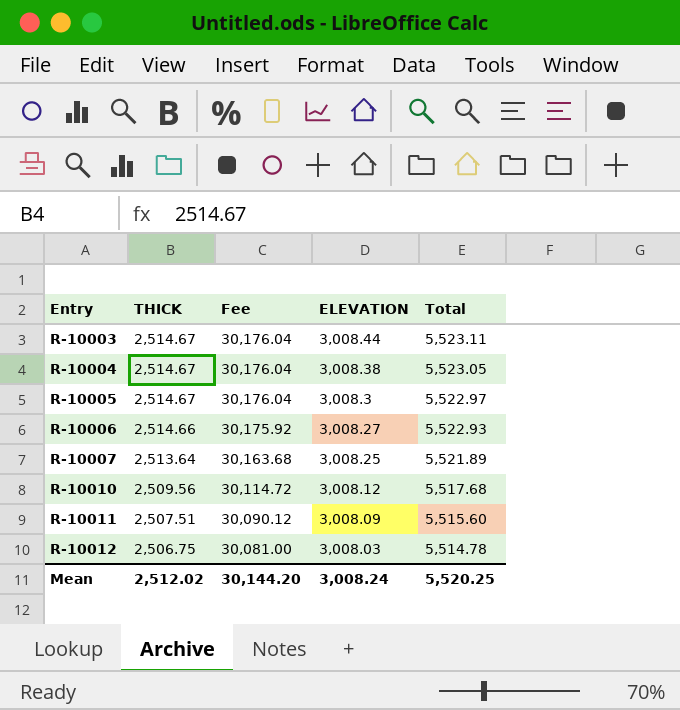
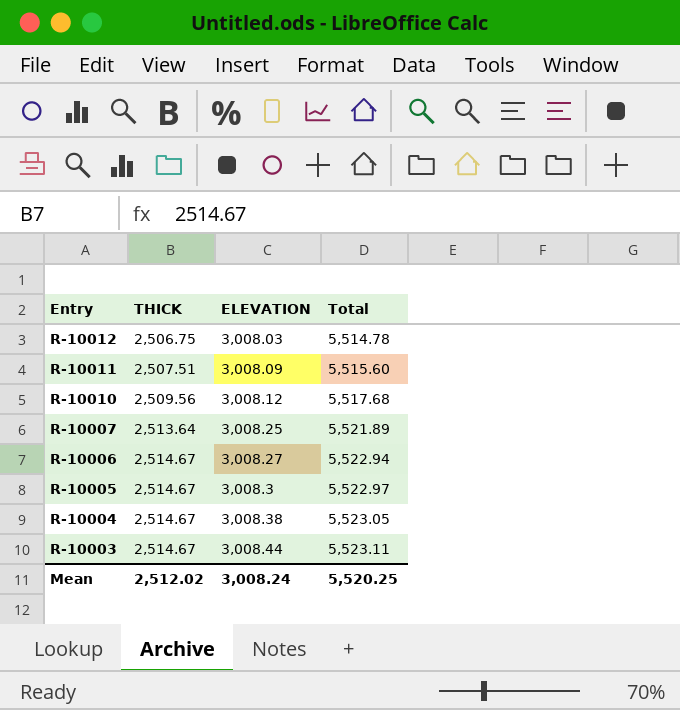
row order: Entry ascending -> Entry descending
column Fee | formula: [THICK] * 12 -> none
R-10006 | THICK: 2,514.66 -> 2,514.67
R-10006 | Total: 5,522.93 -> 5,522.94

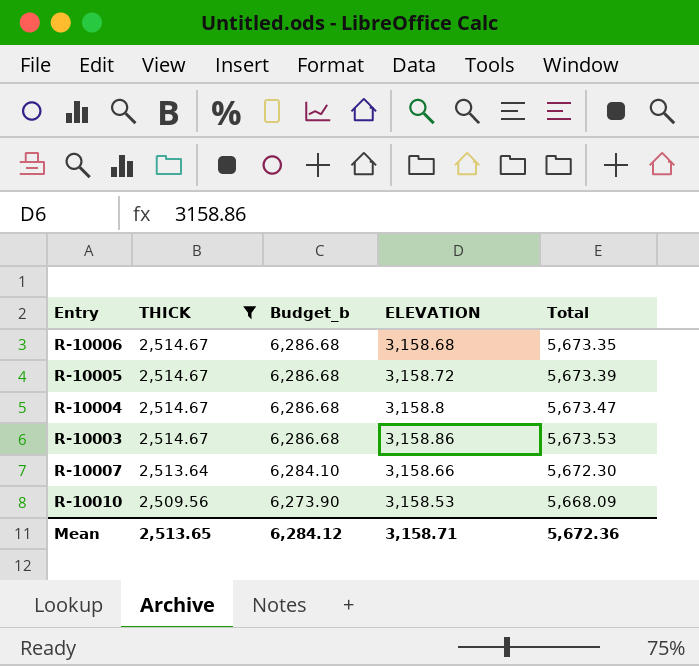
filter: none -> THICK >= 2,509.56
row order: Entry descending -> THICK descending
column Budget_b | formula: none -> [THICK] * 2.5
R-10006 | ELEVATION: 3,008.27 -> 3,158.68
R-10006 | Total: 5,522.94 -> 5,673.35
R-10005 | ELEVATION: 3,008.3 -> 3,158.72
R-10005 | Total: 5,522.97 -> 5,673.39
R-10004 | ELEVATION: 3,008.38 -> 3,158.8
R-10004 | Total: 5,523.05 -> 5,673.47
R-10003 | ELEVATION: 3,008.44 -> 3,158.86
R-10003 | Total: 5,523.11 -> 5,673.53
R-10007 | ELEVATION: 3,008.25 -> 3,158.66
R-10007 | Total: 5,521.89 -> 5,672.30
R-10010 | ELEVATION: 3,008.12 -> 3,158.53
R-10010 | Total: 5,517.68 -> 5,668.09
Mean | THICK: 2,512.02 -> 2,513.65
Mean | ELEVATION: 3,008.24 -> 3,158.71
Mean | Total: 5,520.25 -> 5,672.36

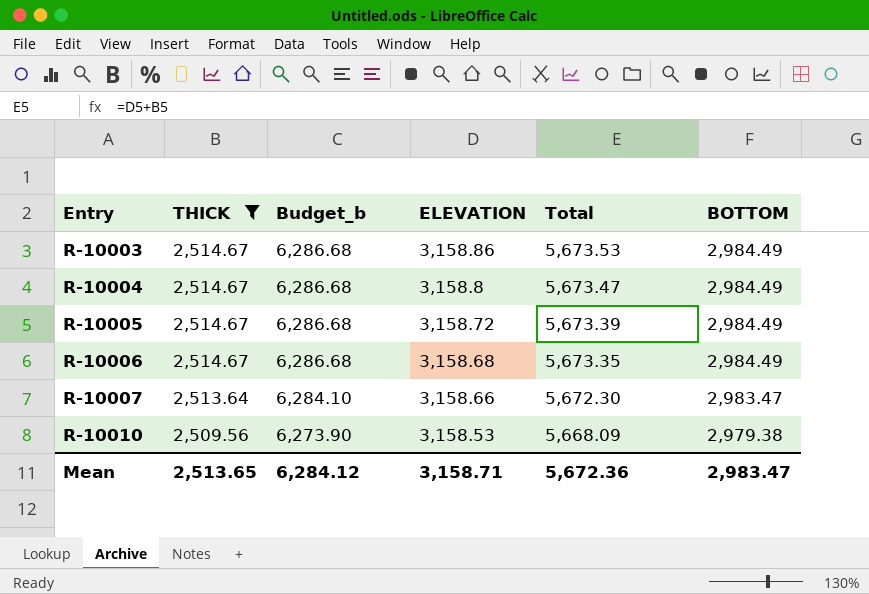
row order: THICK descending -> Entry ascending
column BOTTOM | position: none -> 6

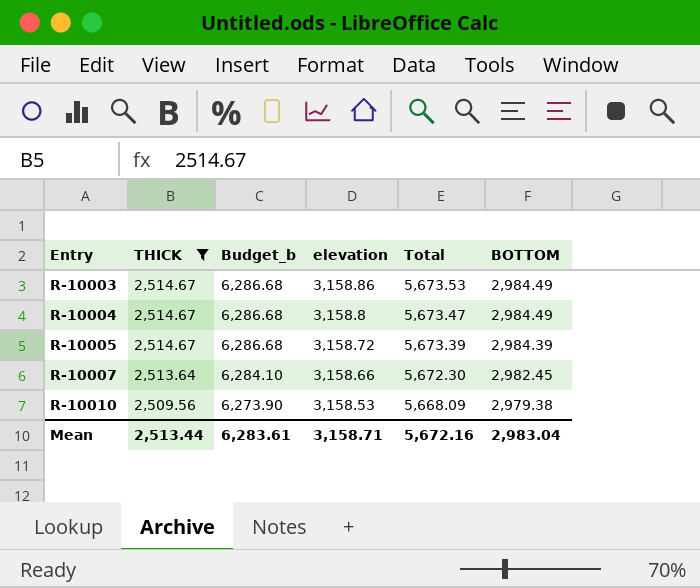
column name: ELEVATION -> elevation
row R-10006: 2,514.67 | 6,286.68 | 3,158.68 | 5,673.35 | 2,984.49 -> none
R-10005 | BOTTOM: 2,984.49 -> 2,984.39
R-10007 | BOTTOM: 2,983.47 -> 2,982.45
Mean | THICK: 2,513.65 -> 2,513.44
Mean | Budget_b: 6,284.12 -> 6,283.61
Mean | Total: 5,672.36 -> 5,672.16
Mean | BOTTOM: 2,983.47 -> 2,983.04

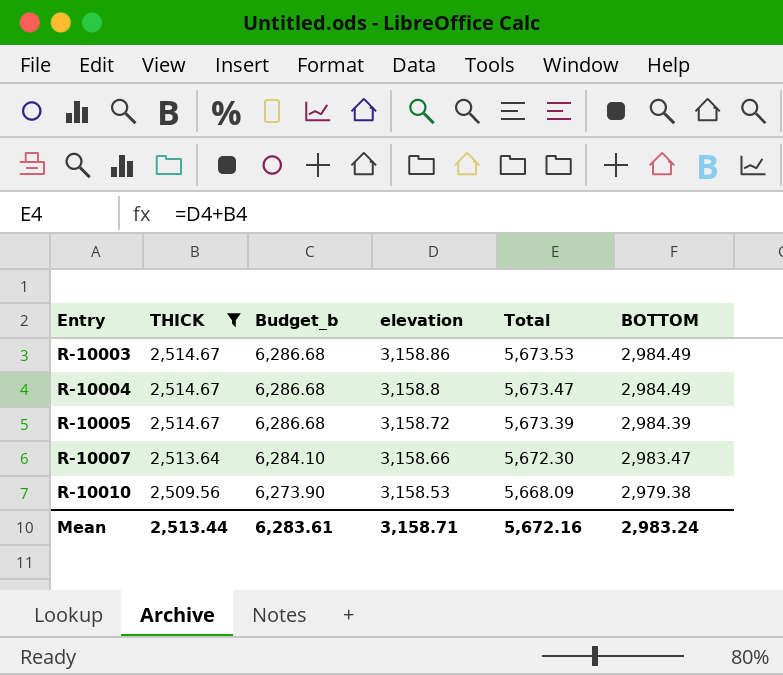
R-10007 | BOTTOM: 2,982.45 -> 2,983.47
Mean | BOTTOM: 2,983.04 -> 2,983.24

